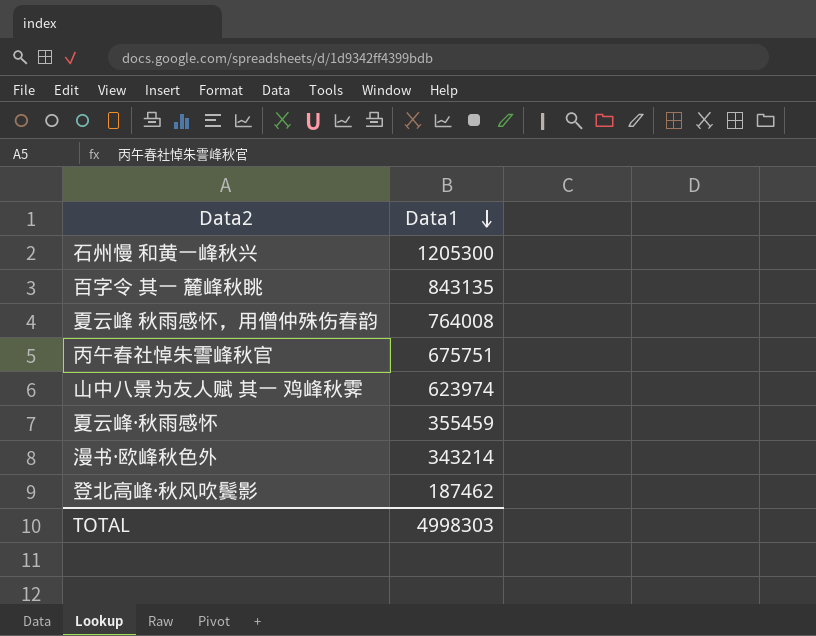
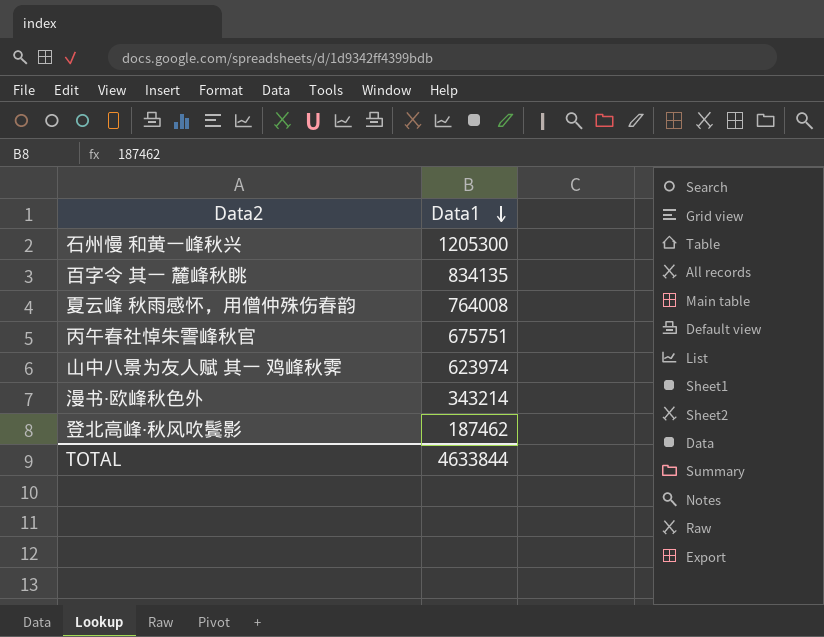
row 夏云峰·秋雨感怀: 355459 -> none
百字令 其一 麓峰秋眺 | Data1: 843135 -> 834135
TOTAL | Data1: 4998303 -> 4633844

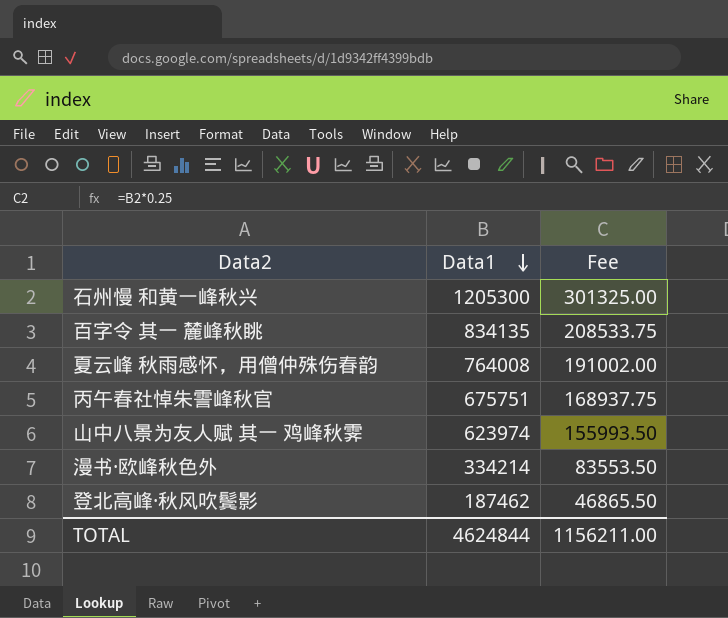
column Fee | formula: none -> [Data1] * 0.25
漫书·欧峰秋色外 | Data1: 343214 -> 334214
TOTAL | Data1: 4633844 -> 4624844

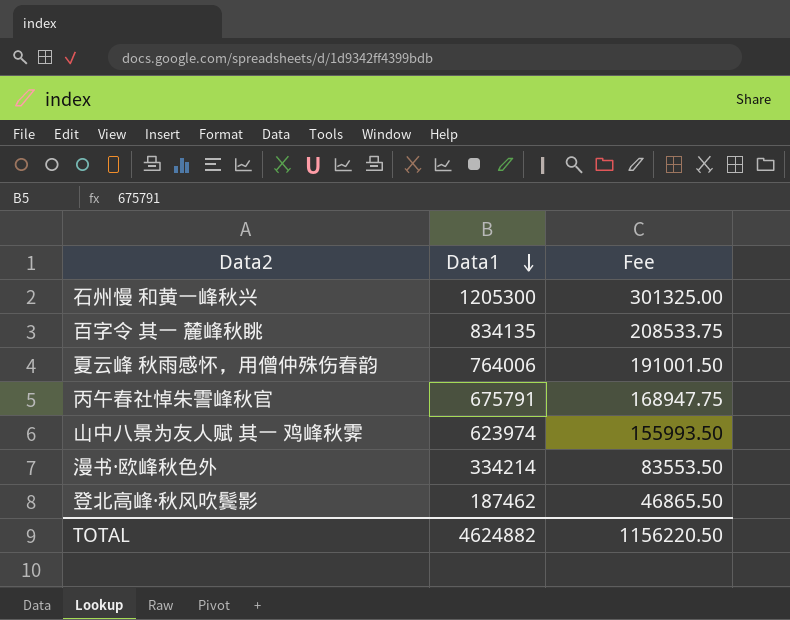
夏云峰 秋雨感怀，用僧仲殊伤春韵 | Data1: 764008 -> 764006
夏云峰 秋雨感怀，用僧仲殊伤春韵 | Fee: 191002.00 -> 191001.50
丙午春社悼朱霅峰秋官 | Data1: 675751 -> 675791
丙午春社悼朱霅峰秋官 | Fee: 168937.75 -> 168947.75
TOTAL | Data1: 4624844 -> 4624882
TOTAL | Fee: 1156211.00 -> 1156220.50

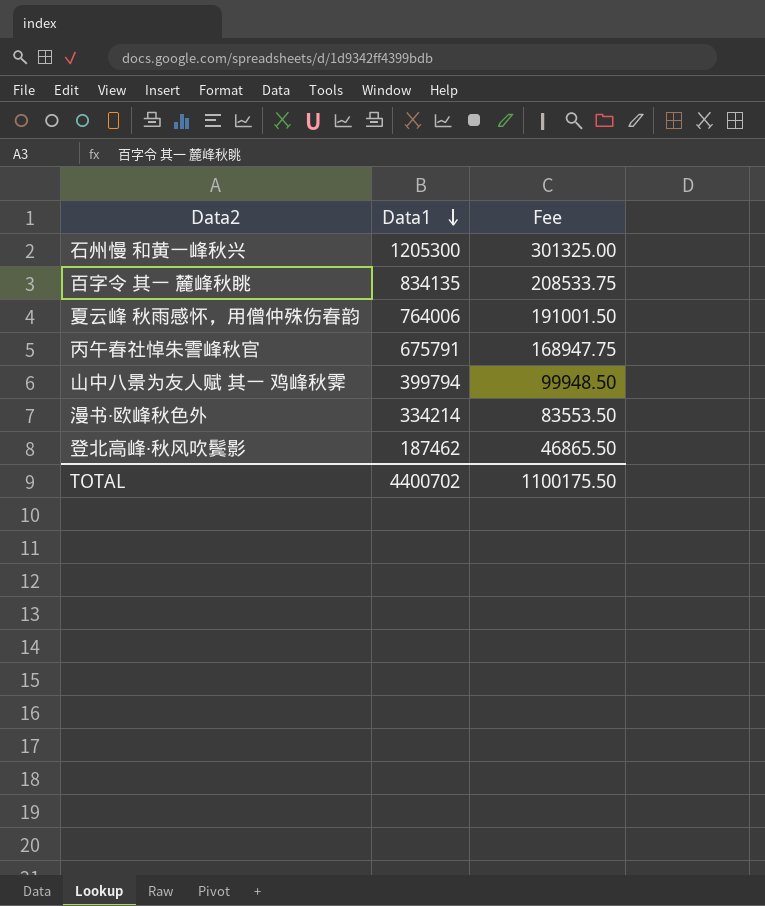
山中八景为友人赋 其一 鸡峰秋霁 | Data1: 623974 -> 399794
山中八景为友人赋 其一 鸡峰秋霁 | Fee: 155993.50 -> 99948.50
TOTAL | Data1: 4624882 -> 4400702
TOTAL | Fee: 1156220.50 -> 1100175.50

